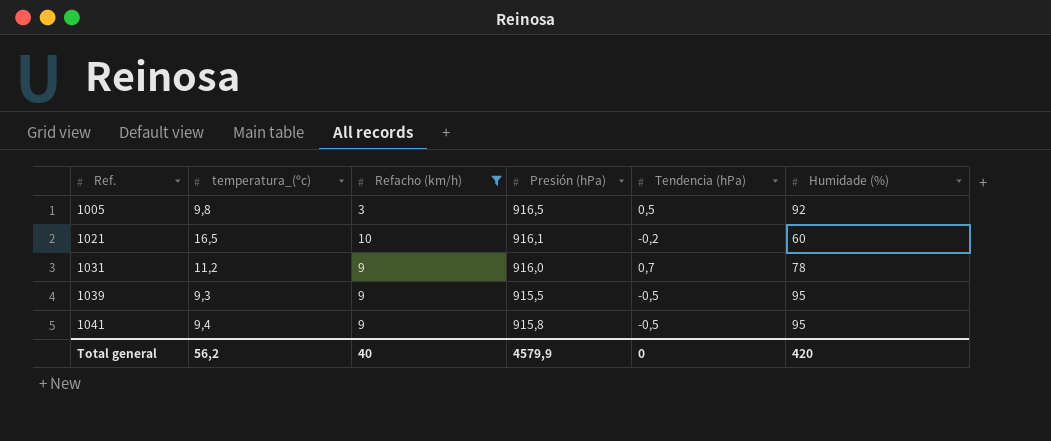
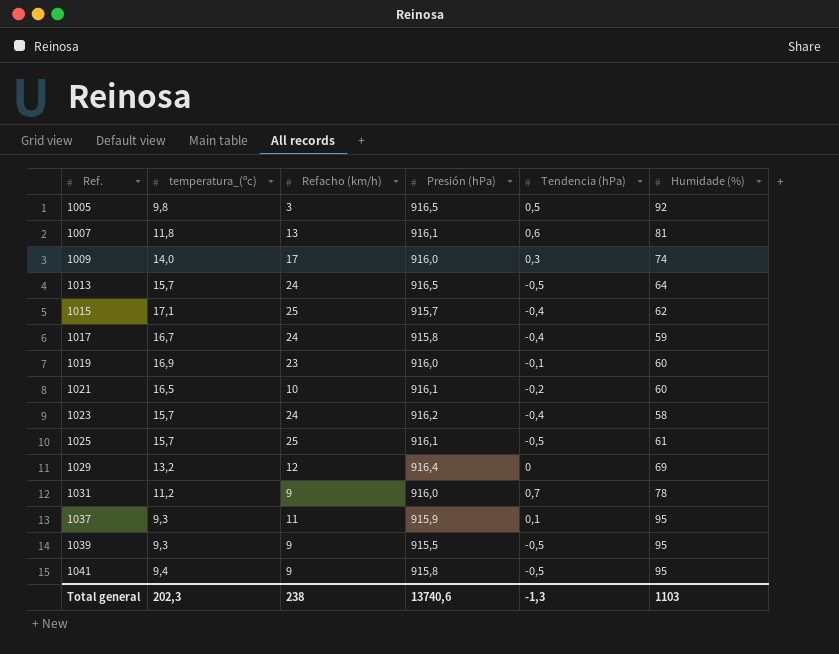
filter: Refacho (km/h) <= 10 -> none
Total general | temperatura_(ºc): 56,2 -> 202,3
Total general | Refacho (km/h): 40 -> 238
Total general | Presión (hPa): 4579,9 -> 13740,6
Total general | Tendencia (hPa): 0 -> -1,3
Total general | Humidade (%): 420 -> 1103

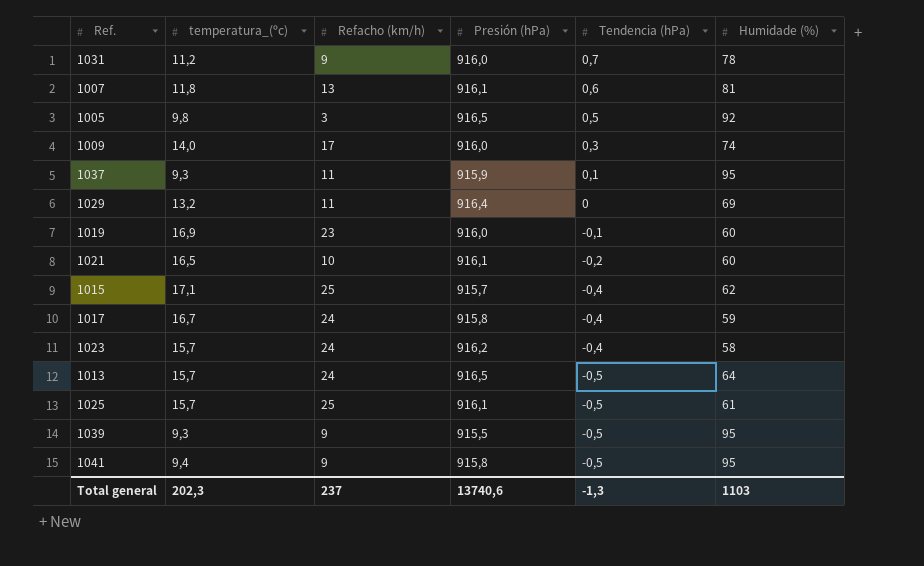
row order: Ref. ascending -> Tendencia (hPa) descending
1029 | Refacho (km/h): 12 -> 11
Total general | Refacho (km/h): 238 -> 237

